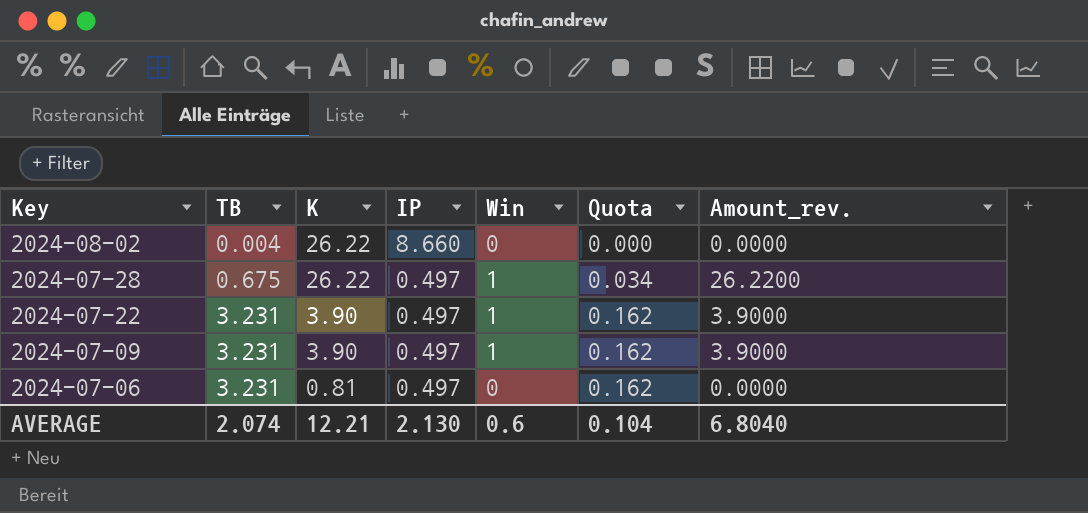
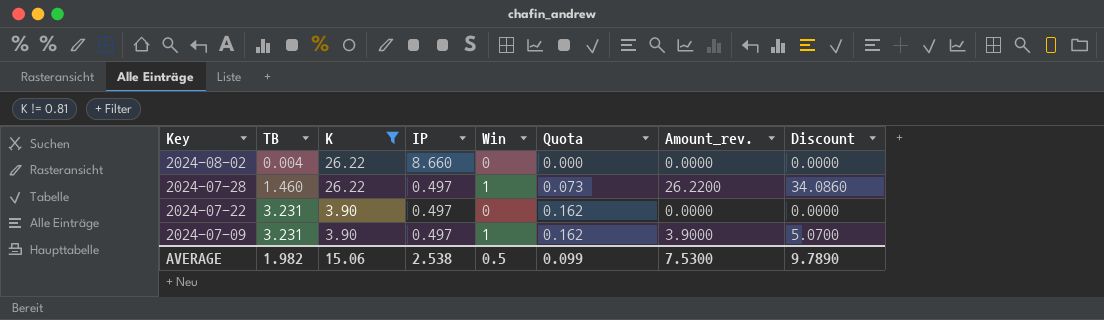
filter: none -> K != 0.81
column Discount | formula: none -> [Amount_rev.] * 1.3
2024-07-28 | TB: 0.675 -> 1.460
2024-07-28 | Quota: 0.034 -> 0.073
2024-07-22 | Win: 1 -> 0
2024-07-22 | Amount_rev.: 3.9000 -> 0.0000
AVERAGE | TB: 2.074 -> 1.982
AVERAGE | K: 12.21 -> 15.06
AVERAGE | IP: 2.130 -> 2.538
AVERAGE | Win: 0.6 -> 0.5
AVERAGE | Quota: 0.104 -> 0.099
AVERAGE | Amount_rev.: 6.8040 -> 7.5300

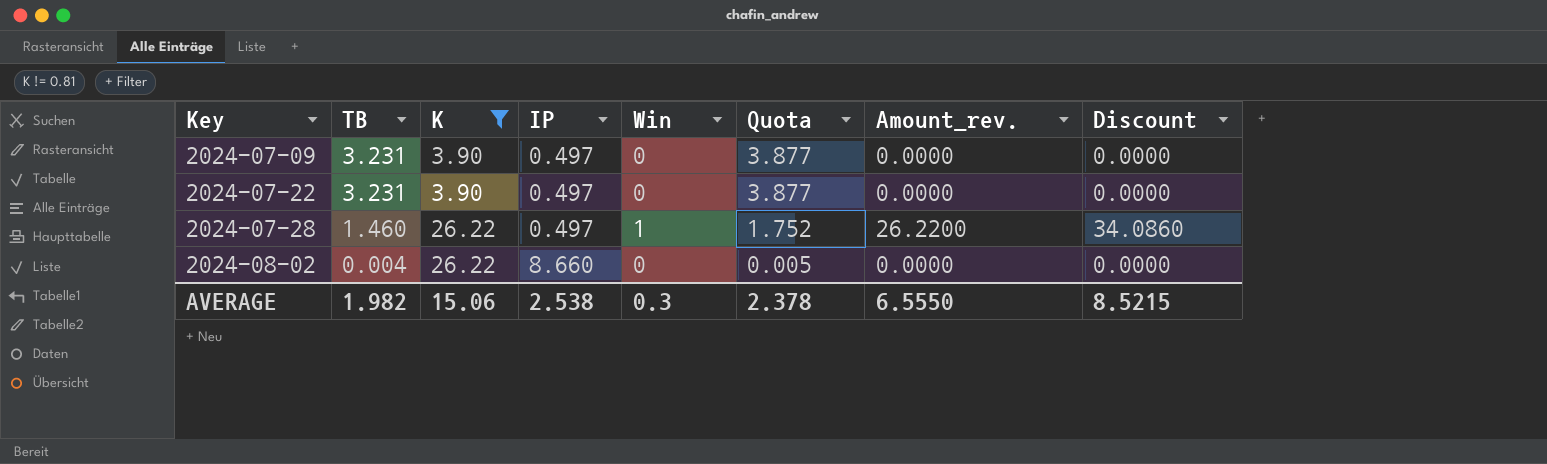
row order: Key descending -> Key ascending
column Quota | formula: [TB] * 0.05 -> [TB] * 1.2
2024-07-09 | Win: 1 -> 0
2024-07-09 | Amount_rev.: 3.9000 -> 0.0000
2024-07-09 | Discount: 5.0700 -> 0.0000
AVERAGE | Win: 0.5 -> 0.3
AVERAGE | Quota: 0.099 -> 2.378
AVERAGE | Amount_rev.: 7.5300 -> 6.5550
AVERAGE | Discount: 9.7890 -> 8.5215

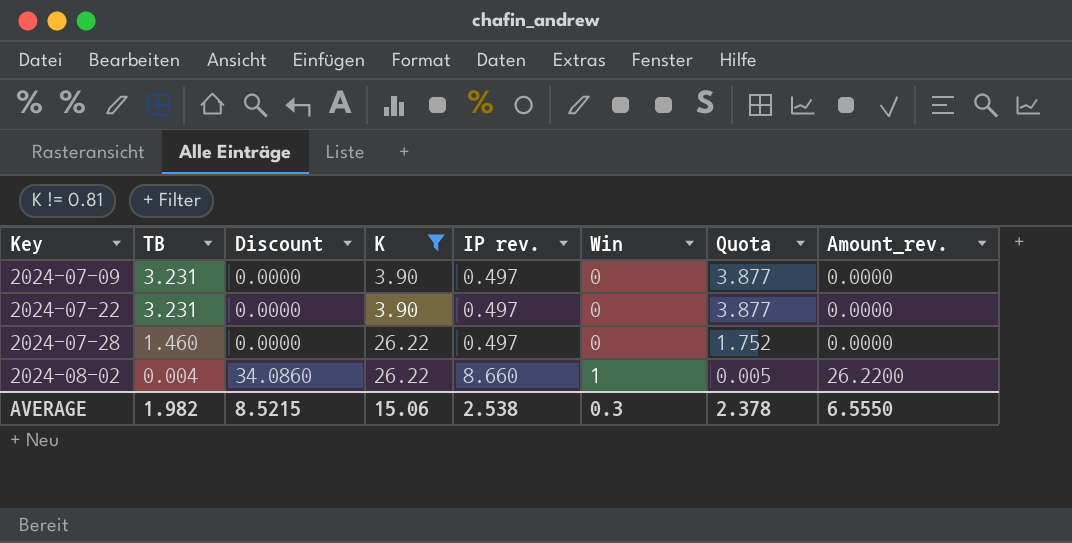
column Discount | position: 8 -> 3
column name: IP -> IP rev.
2024-07-28 | Discount: 34.0860 -> 0.0000
2024-07-28 | Win: 1 -> 0
2024-07-28 | Amount_rev.: 26.2200 -> 0.0000
2024-08-02 | Discount: 0.0000 -> 34.0860
2024-08-02 | Win: 0 -> 1
2024-08-02 | Amount_rev.: 0.0000 -> 26.2200

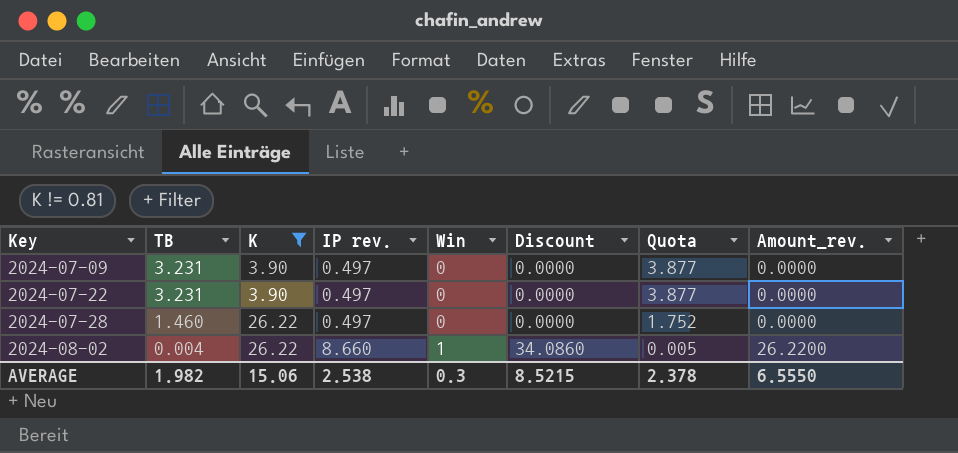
column Discount | position: 3 -> 6

